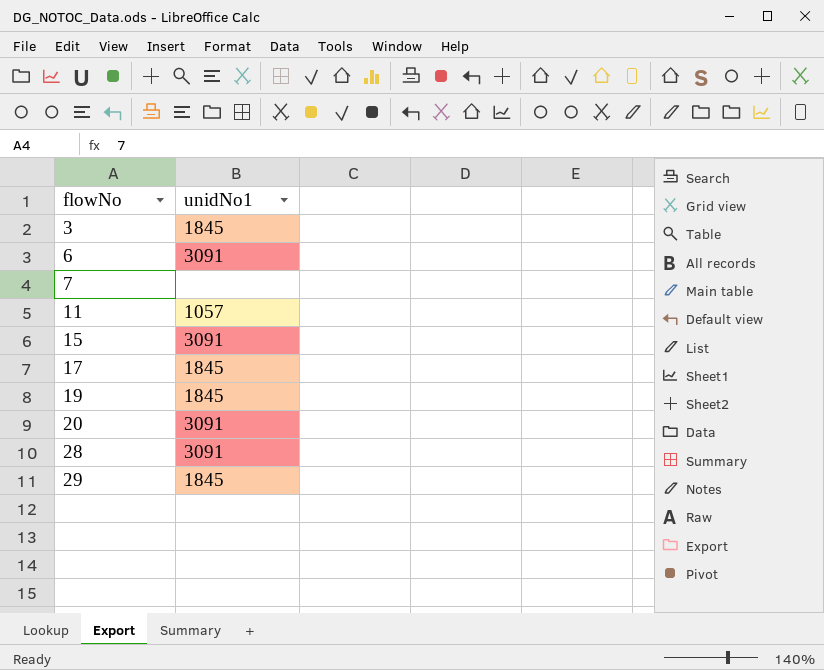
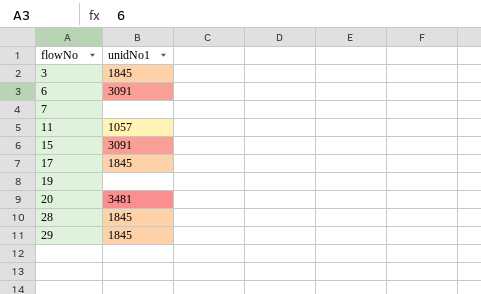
19 | unidNo1: 1845 -> none
20 | unidNo1: 3091 -> 3481
28 | unidNo1: 3091 -> 1845

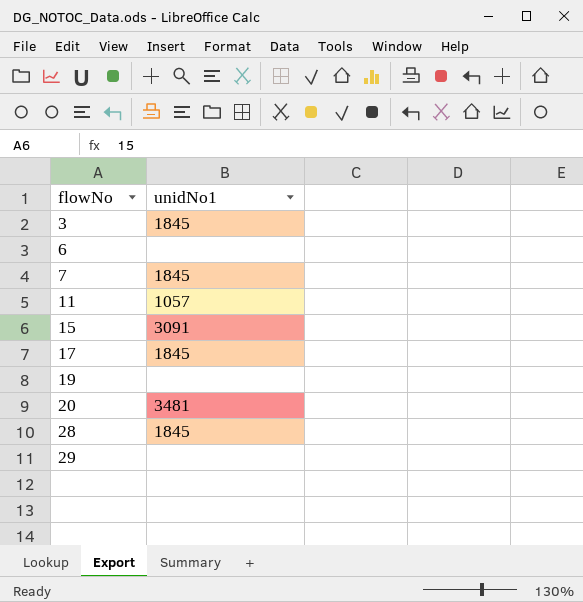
6 | unidNo1: 3091 -> none
7 | unidNo1: none -> 1845
29 | unidNo1: 1845 -> none

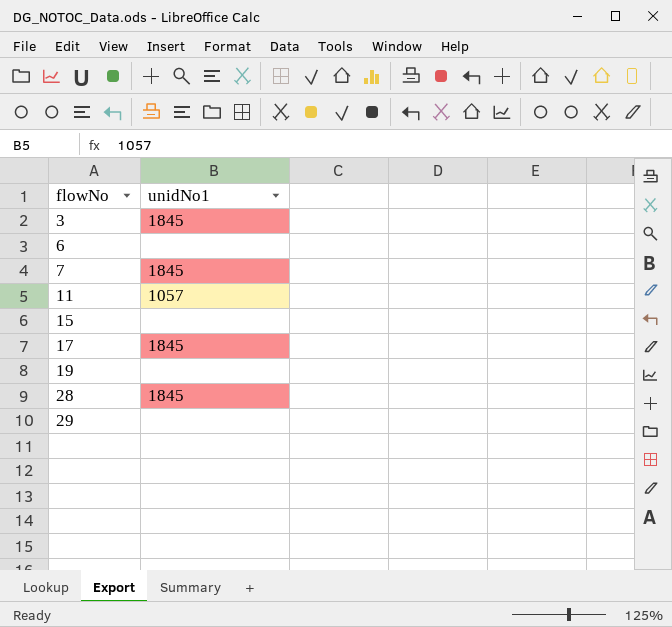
row 20: 3481 -> none
15 | unidNo1: 3091 -> none

